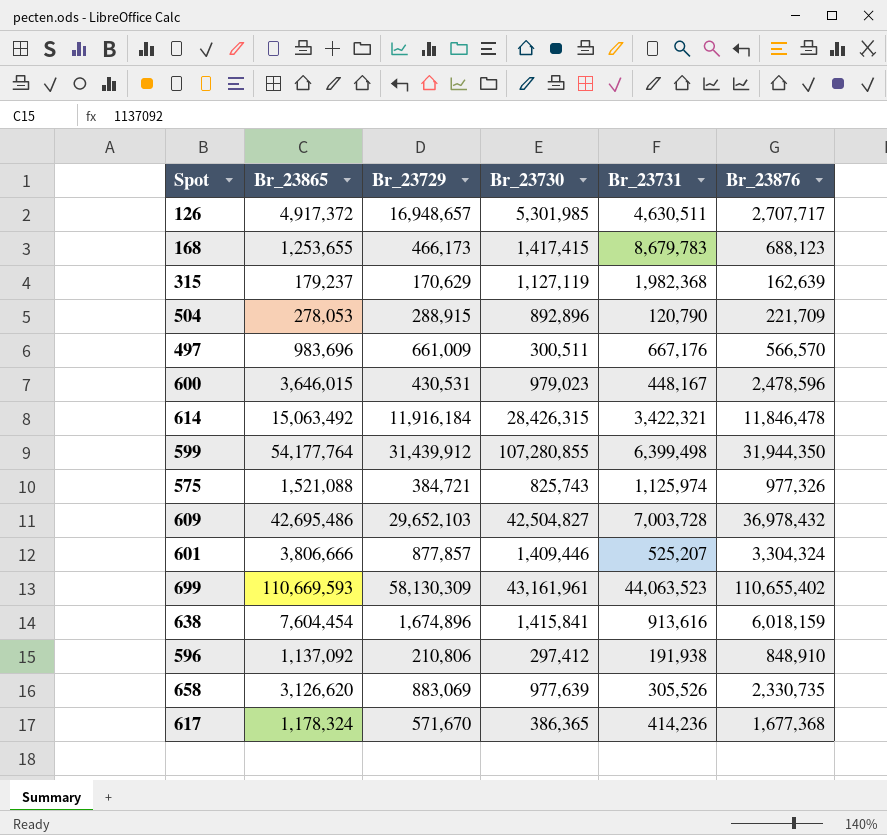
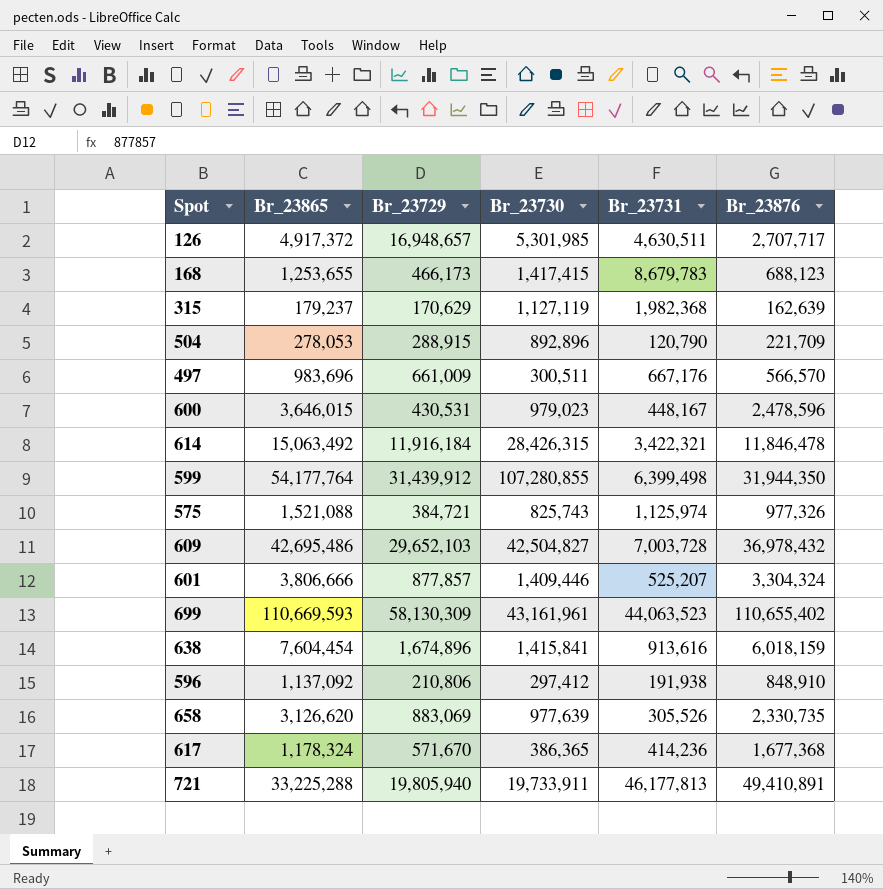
row 721: none -> 33,225,288 | 19,805,940 | 19,733,911 | 46,177,813 | 49,410,891

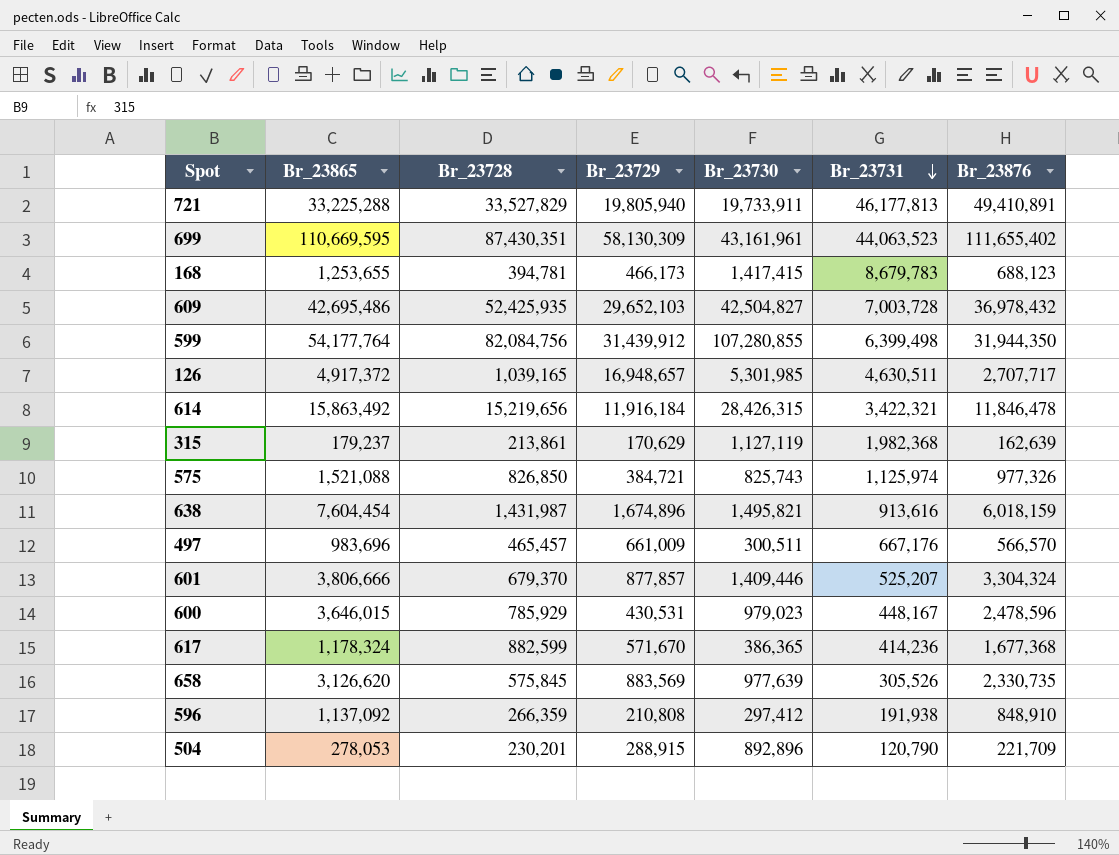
row order: none -> Br_23731 descending
column Br_23728 | position: none -> 3
699 | Br_23865: 110,669,593 -> 110,669,595
699 | Br_23876: 110,655,402 -> 111,655,402
614 | Br_23865: 15,063,492 -> 15,863,492
638 | Br_23730: 1,415,841 -> 1,495,821
658 | Br_23729: 883,069 -> 883,569
596 | Br_23729: 210,806 -> 210,808

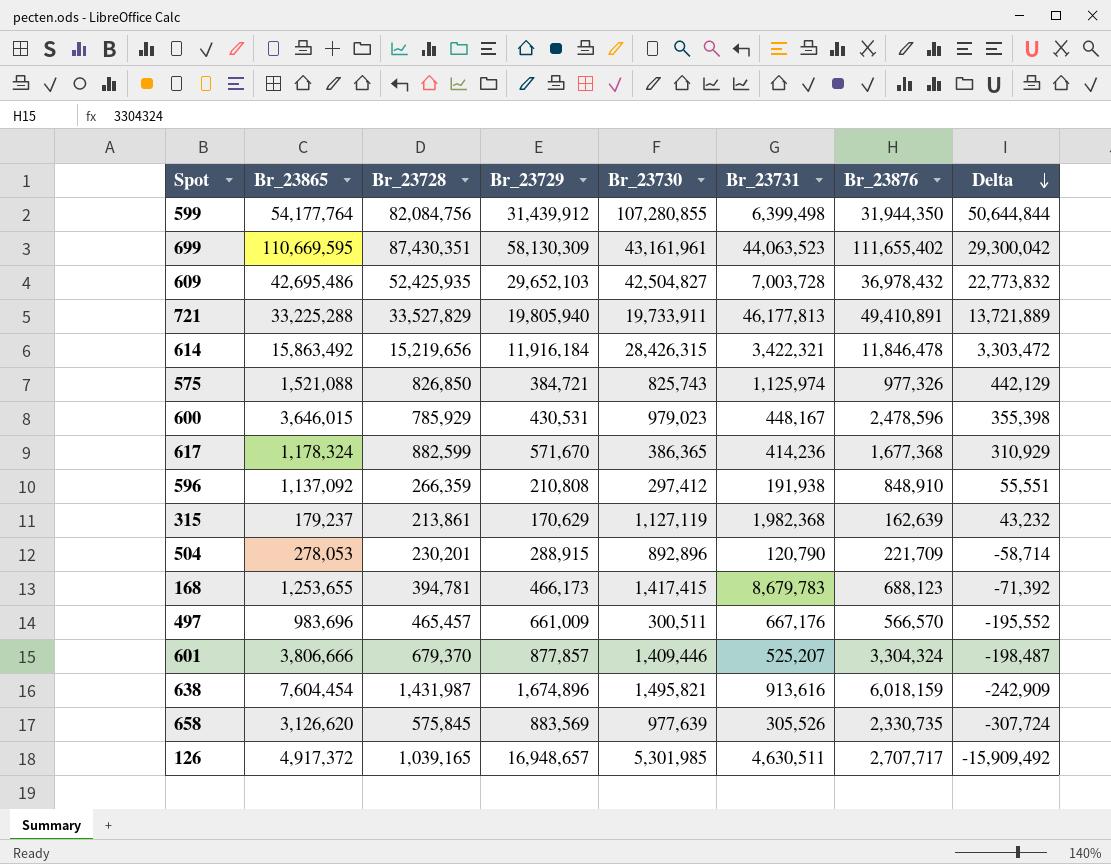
row order: Br_23731 descending -> Delta descending
column Delta | formula: none -> [Br_23728] - [Br_23729]

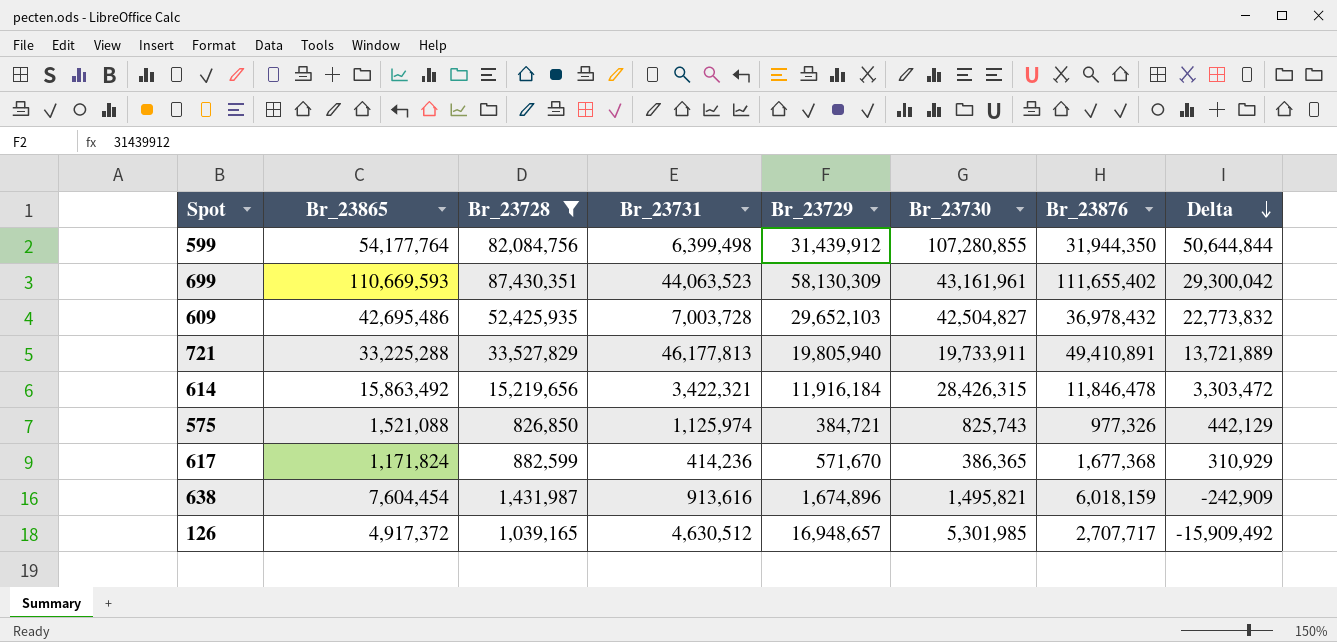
filter: none -> Br_23728 >= 826,850
column Br_23731 | position: 6 -> 4
699 | Br_23865: 110,669,595 -> 110,669,593
617 | Br_23865: 1,178,324 -> 1,171,824
126 | Br_23731: 4,630,511 -> 4,630,512

